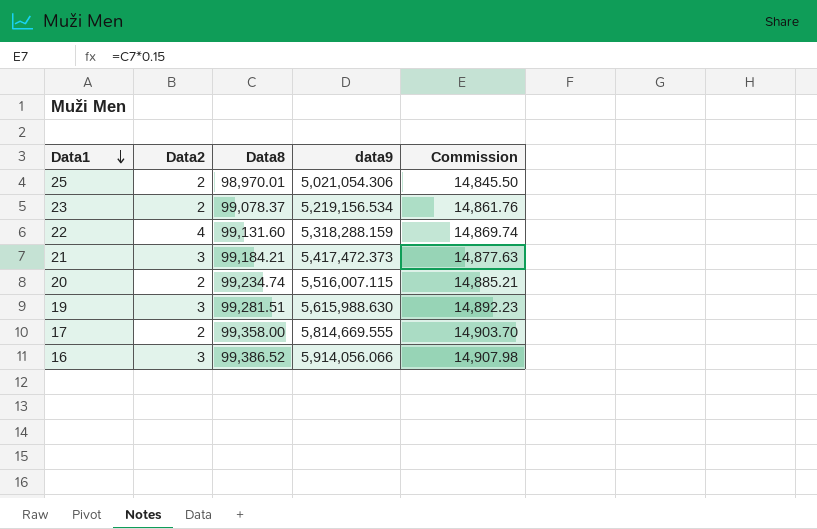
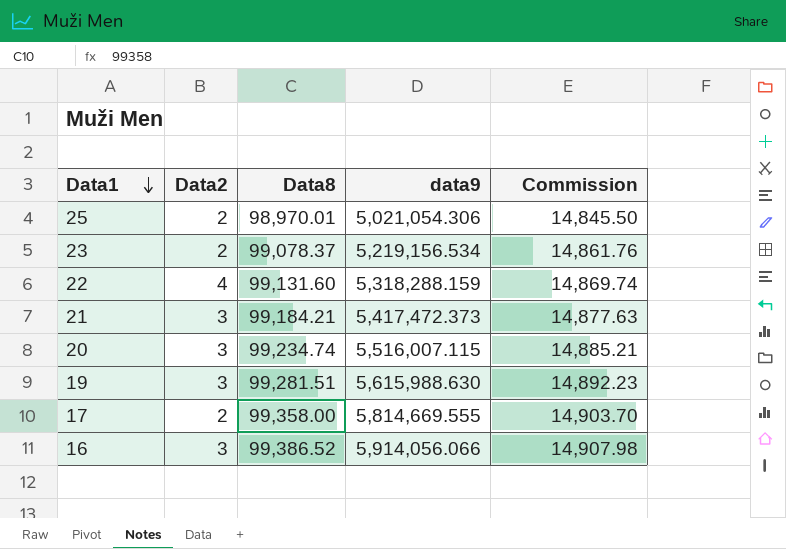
20 | Data2: 2 -> 3

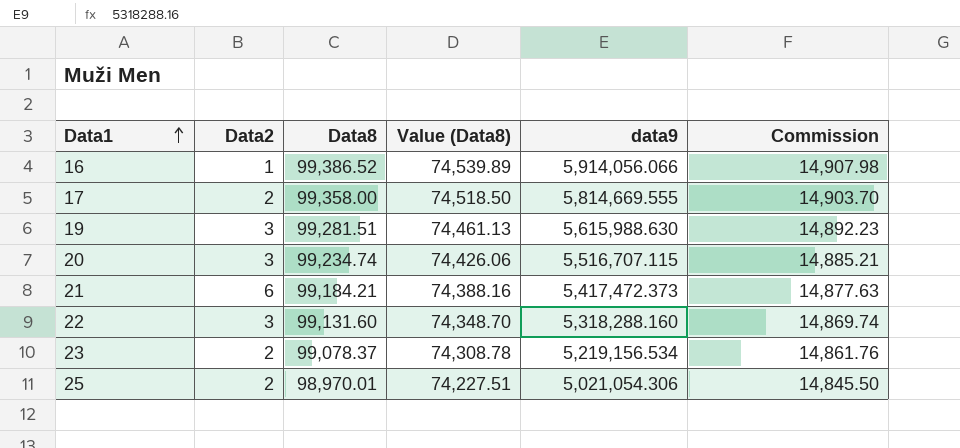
row order: Data1 descending -> Data1 ascending
column Value (Data8) | formula: none -> [Data8] * 0.75
16 | Data2: 3 -> 1
20 | data9: 5,516,007.115 -> 5,516,707.115
21 | Data2: 3 -> 6
22 | Data2: 4 -> 3
22 | data9: 5,318,288.159 -> 5,318,288.160

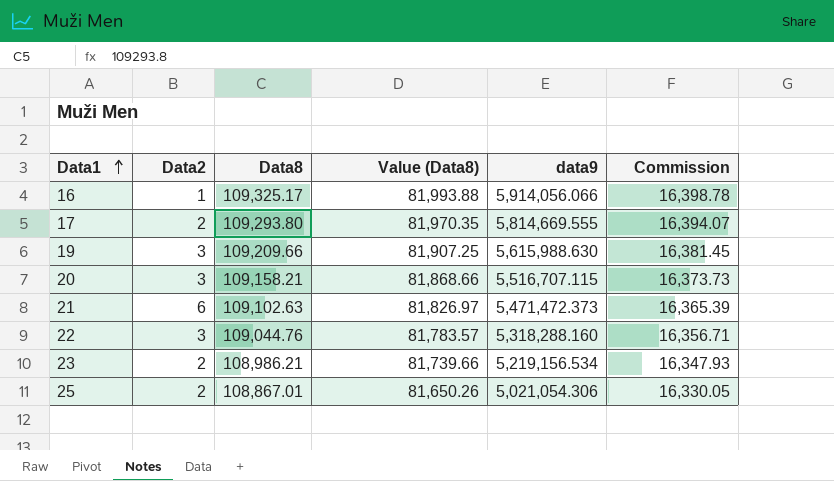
16 | Data8: 99,386.52 -> 109,325.17
16 | Value (Data8): 74,539.89 -> 81,993.88
16 | Commission: 14,907.98 -> 16,398.78
17 | Data8: 99,358.00 -> 109,293.80
17 | Value (Data8): 74,518.50 -> 81,970.35
17 | Commission: 14,903.70 -> 16,394.07
19 | Data8: 99,281.51 -> 109,209.66
19 | Value (Data8): 74,461.13 -> 81,907.25
19 | Commission: 14,892.23 -> 16,381.45
20 | Data8: 99,234.74 -> 109,158.21
20 | Value (Data8): 74,426.06 -> 81,868.66
20 | Commission: 14,885.21 -> 16,373.73
21 | Data8: 99,184.21 -> 109,102.63
21 | Value (Data8): 74,388.16 -> 81,826.97
21 | data9: 5,417,472.373 -> 5,471,472.373
21 | Commission: 14,877.63 -> 16,365.39
22 | Data8: 99,131.60 -> 109,044.76
22 | Value (Data8): 74,348.70 -> 81,783.57
22 | Commission: 14,869.74 -> 16,356.71
23 | Data8: 99,078.37 -> 108,986.21
23 | Value (Data8): 74,308.78 -> 81,739.66
23 | Commission: 14,861.76 -> 16,347.93
25 | Data8: 98,970.01 -> 108,867.01
25 | Value (Data8): 74,227.51 -> 81,650.26
25 | Commission: 14,845.50 -> 16,330.05

